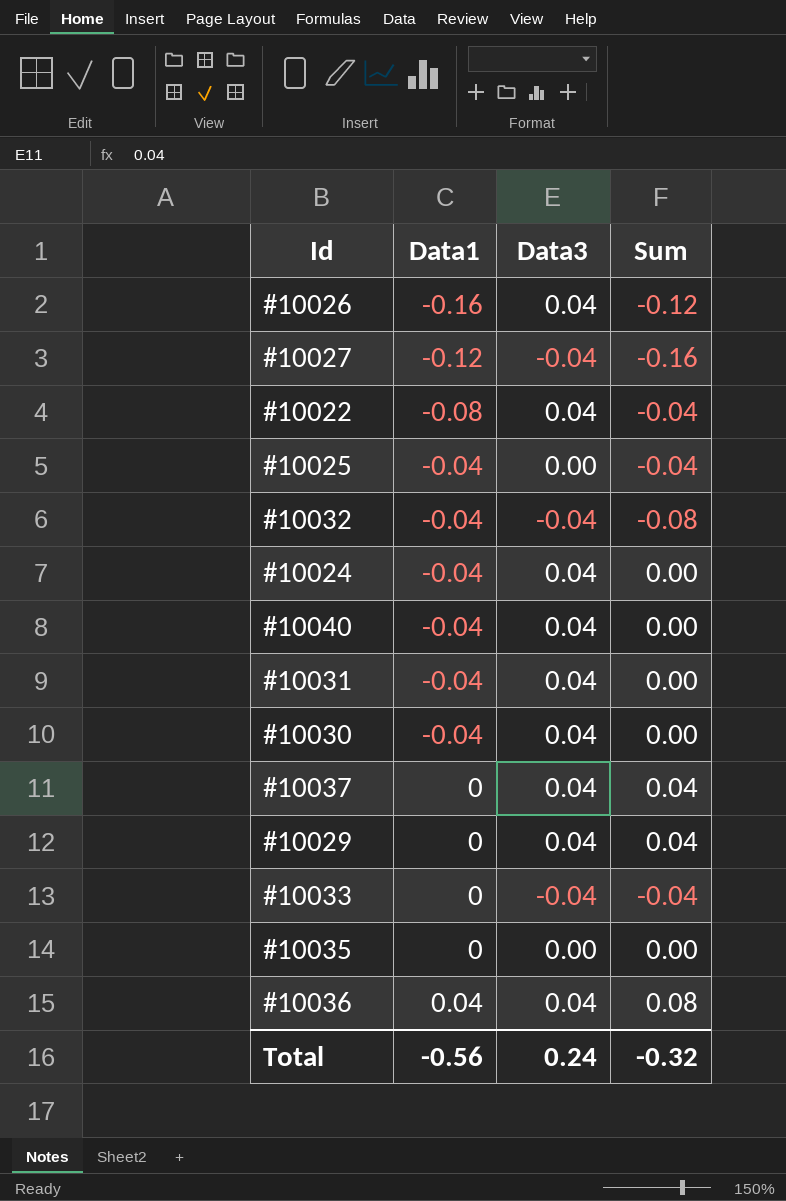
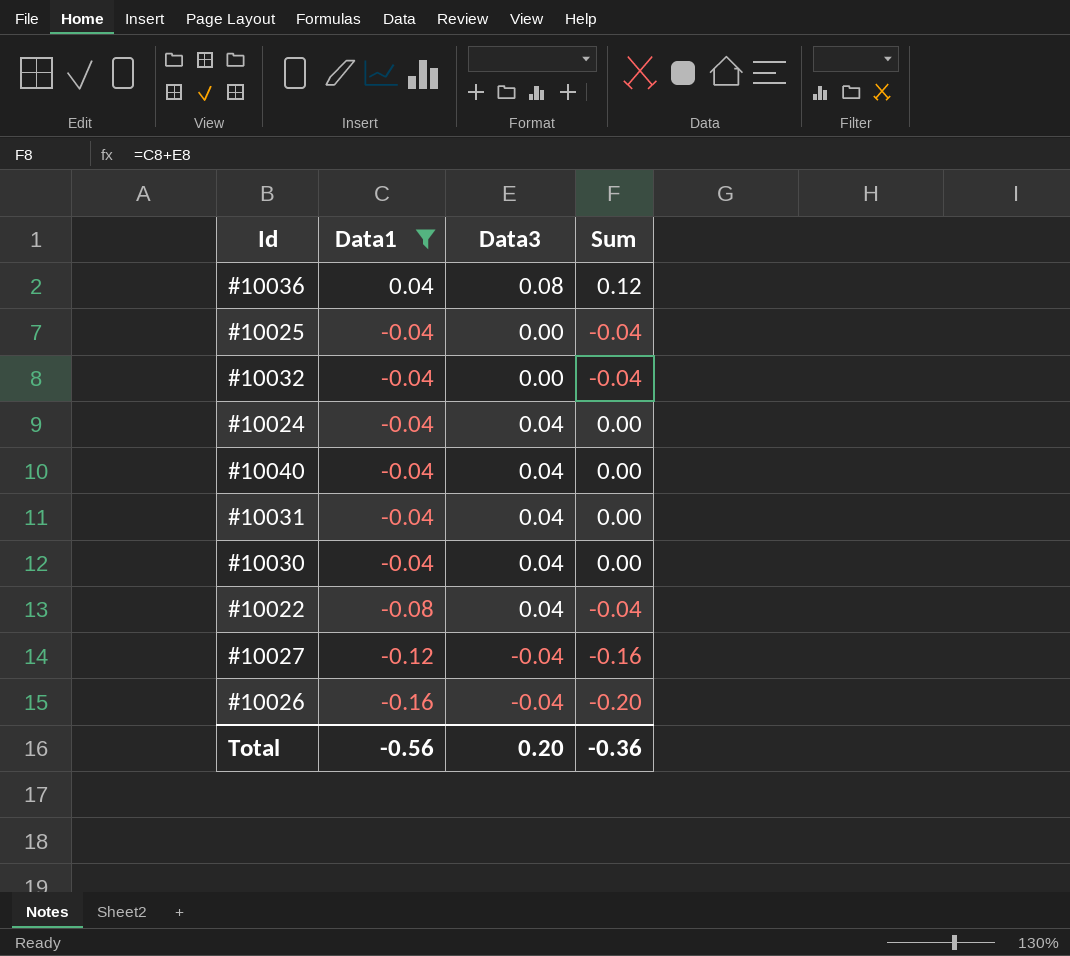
filter: none -> Data1 != 0
row order: Data1 ascending -> Data1 descending
#10036 | Data3: 0.04 -> 0.08
#10036 | Sum: 0.08 -> 0.12
#10032 | Data3: -0.04 -> 0.00
#10032 | Sum: -0.08 -> -0.04
#10026 | Data3: 0.04 -> -0.04
#10026 | Sum: -0.12 -> -0.20
Total | Data3: 0.24 -> 0.20
Total | Sum: -0.32 -> -0.36

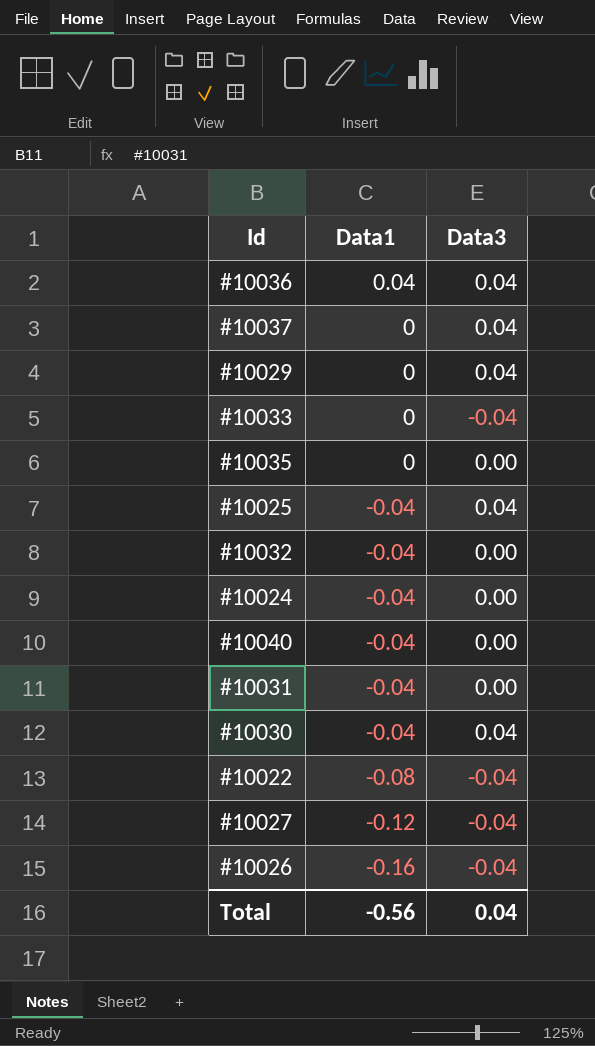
filter: Data1 != 0 -> none
column Sum | formula: [Data1] + [Data3] -> none
#10036 | Data3: 0.08 -> 0.04
#10025 | Data3: 0.00 -> 0.04
#10024 | Data3: 0.04 -> 0.00
#10040 | Data3: 0.04 -> 0.00
#10031 | Data3: 0.04 -> 0.00
#10022 | Data3: 0.04 -> -0.04
Total | Data3: 0.20 -> 0.04

